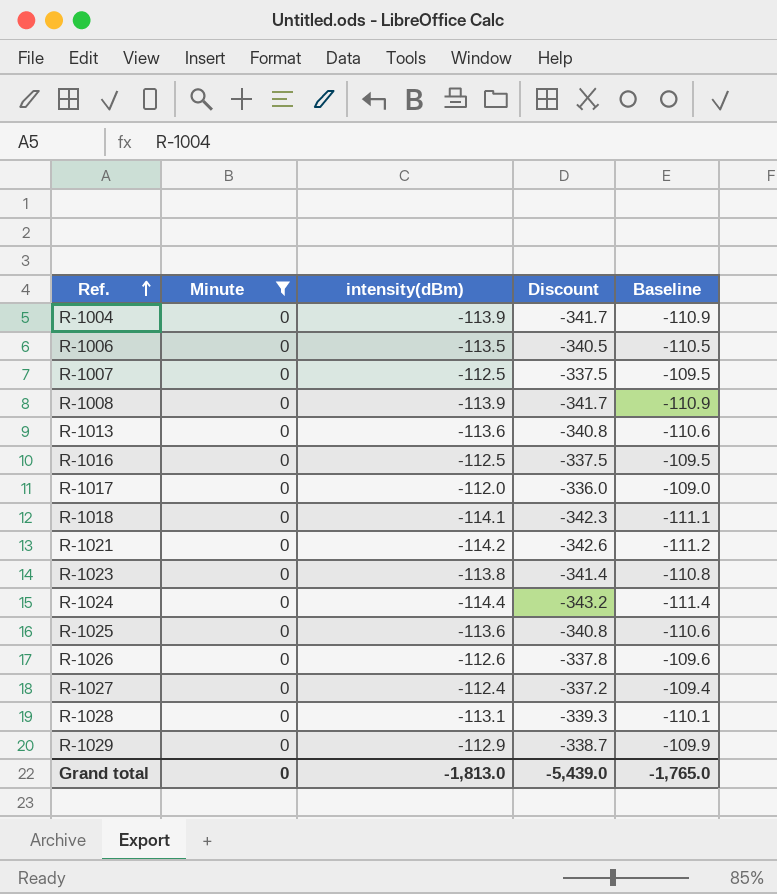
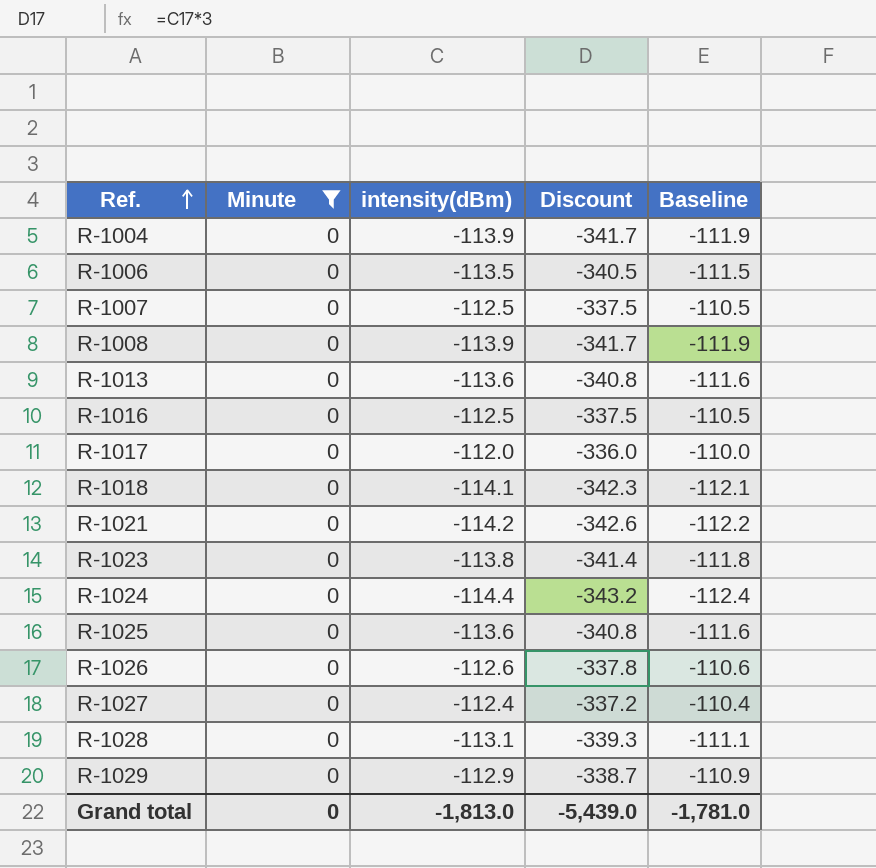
column Baseline | formula: [intensity(dBm)] + 3 -> [intensity(dBm)] + 2
Grand total | Baseline: -1,765.0 -> -1,781.0

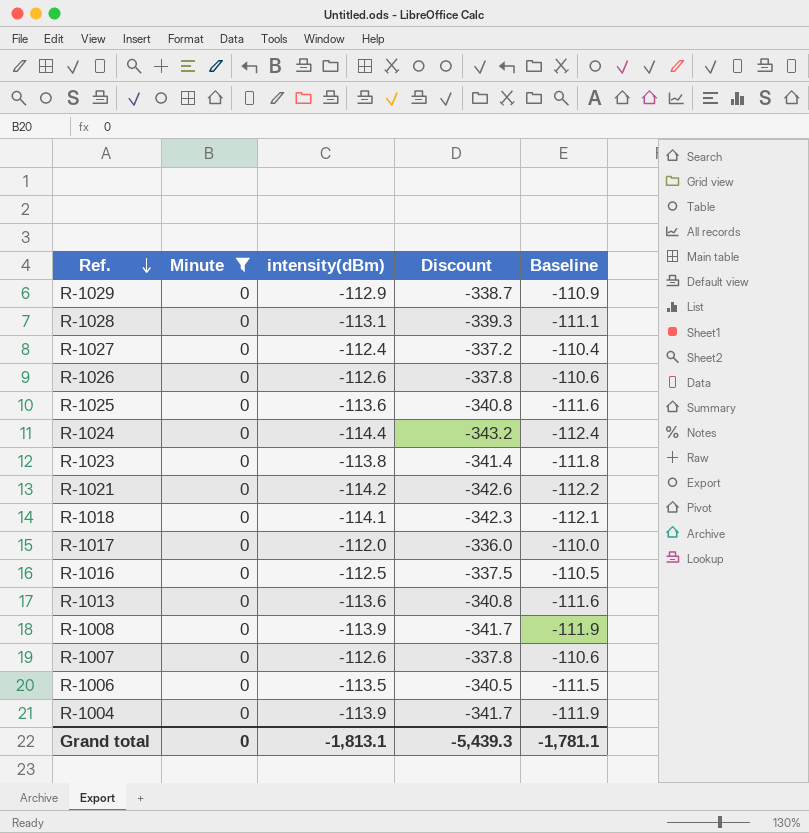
row order: Ref. ascending -> Ref. descending
R-1007 | intensity(dBm): -112.5 -> -112.6
R-1007 | Discount: -337.5 -> -337.8
R-1007 | Baseline: -110.5 -> -110.6
Grand total | intensity(dBm): -1,813.0 -> -1,813.1
Grand total | Discount: -5,439.0 -> -5,439.3
Grand total | Baseline: -1,781.0 -> -1,781.1

